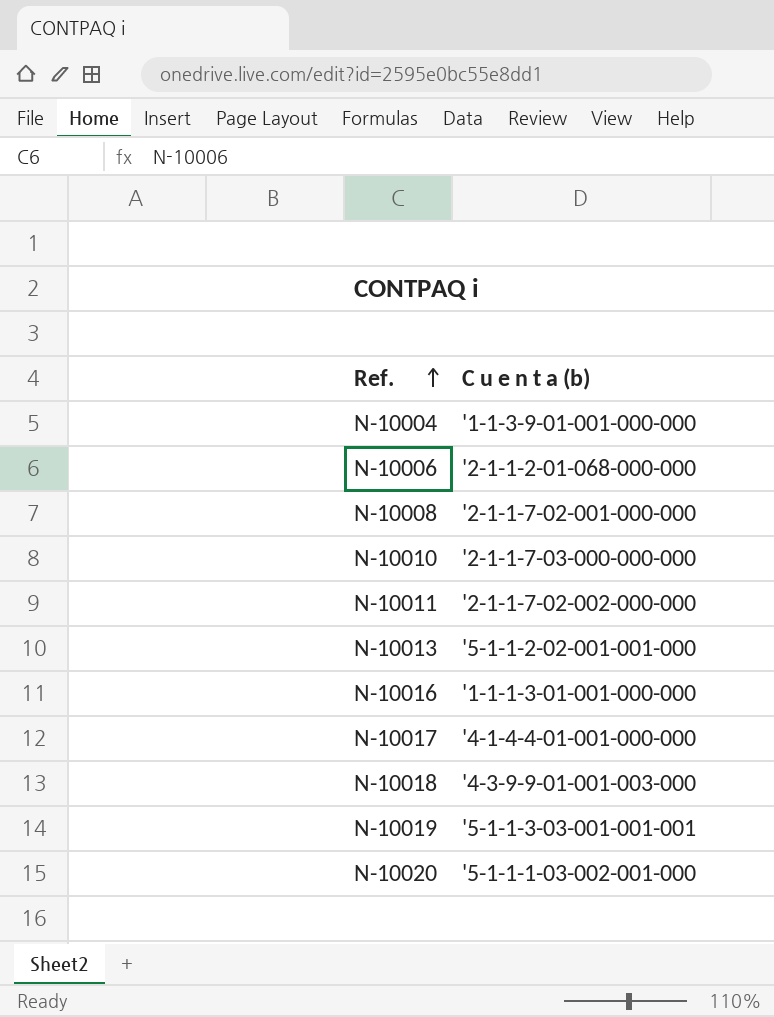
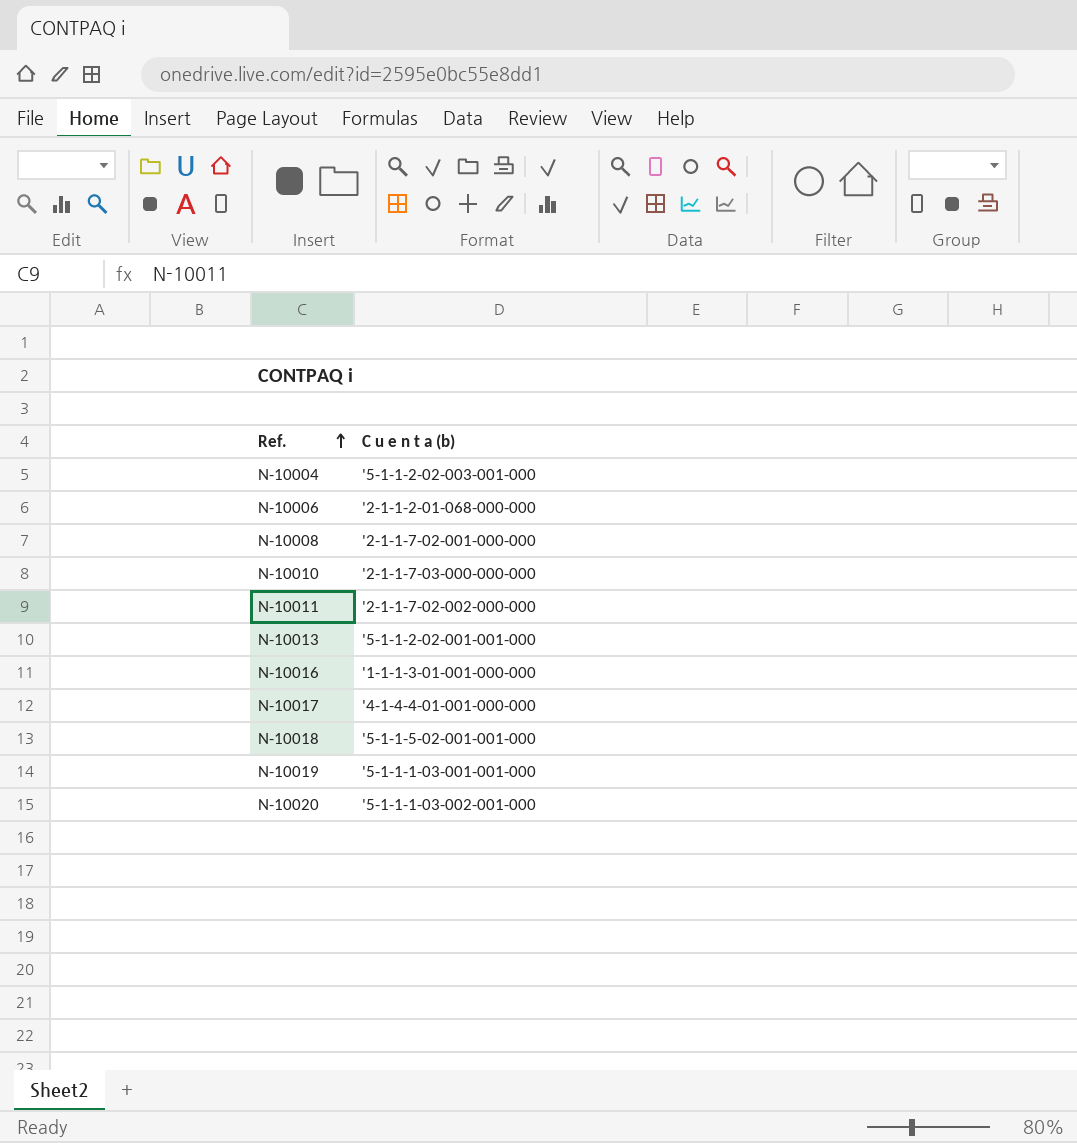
N-10004 | C u e n t a (b): '1-1-3-9-01-001-000-000 -> '5-1-1-2-02-003-001-000
N-10018 | C u e n t a (b): '4-3-9-9-01-001-003-000 -> '5-1-1-5-02-001-001-000
N-10019 | C u e n t a (b): '5-1-1-3-03-001-001-001 -> '5-1-1-1-03-001-001-000

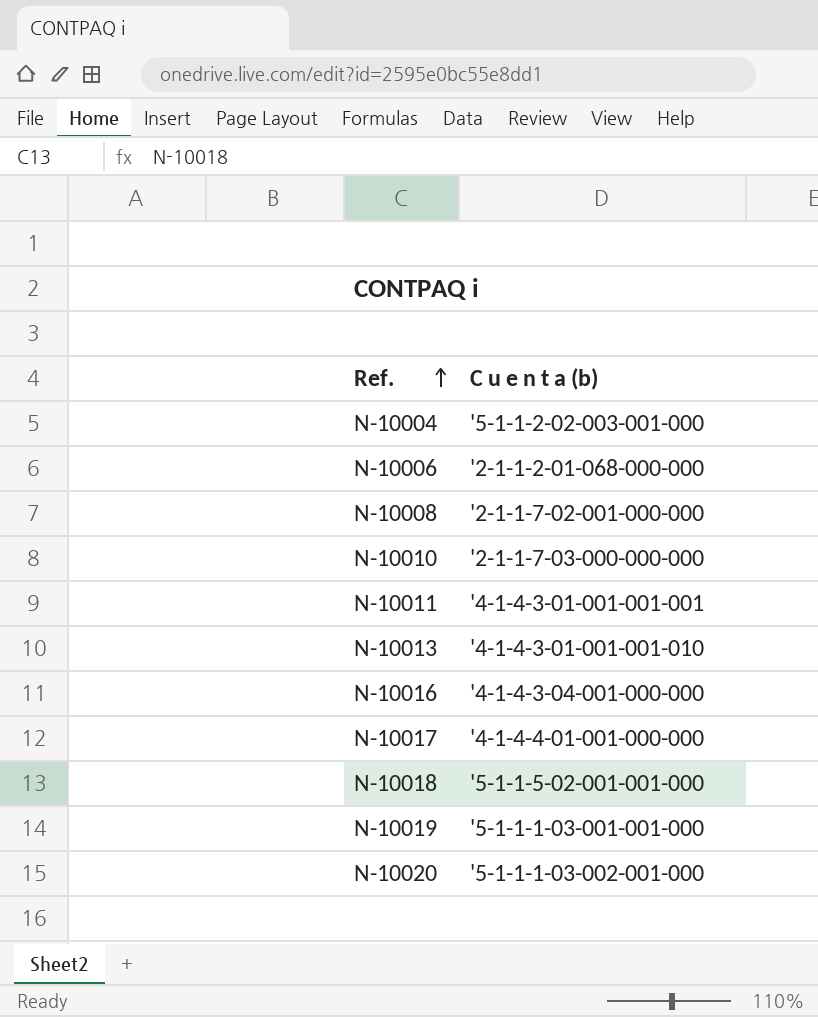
N-10011 | C u e n t a (b): '2-1-1-7-02-002-000-000 -> '4-1-4-3-01-001-001-001
N-10013 | C u e n t a (b): '5-1-1-2-02-001-001-000 -> '4-1-4-3-01-001-001-010
N-10016 | C u e n t a (b): '1-1-1-3-01-001-000-000 -> '4-1-4-3-04-001-000-000

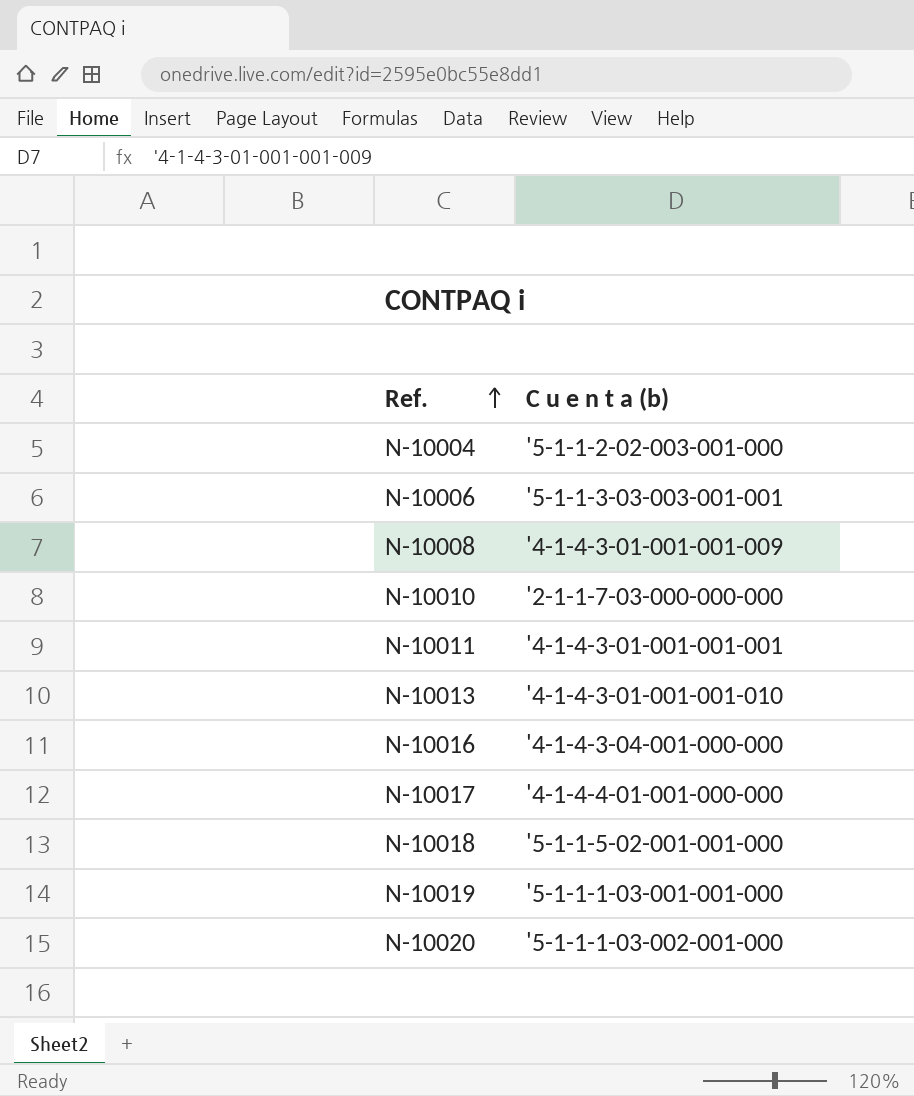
N-10006 | C u e n t a (b): '2-1-1-2-01-068-000-000 -> '5-1-1-3-03-003-001-001
N-10008 | C u e n t a (b): '2-1-1-7-02-001-000-000 -> '4-1-4-3-01-001-001-009

